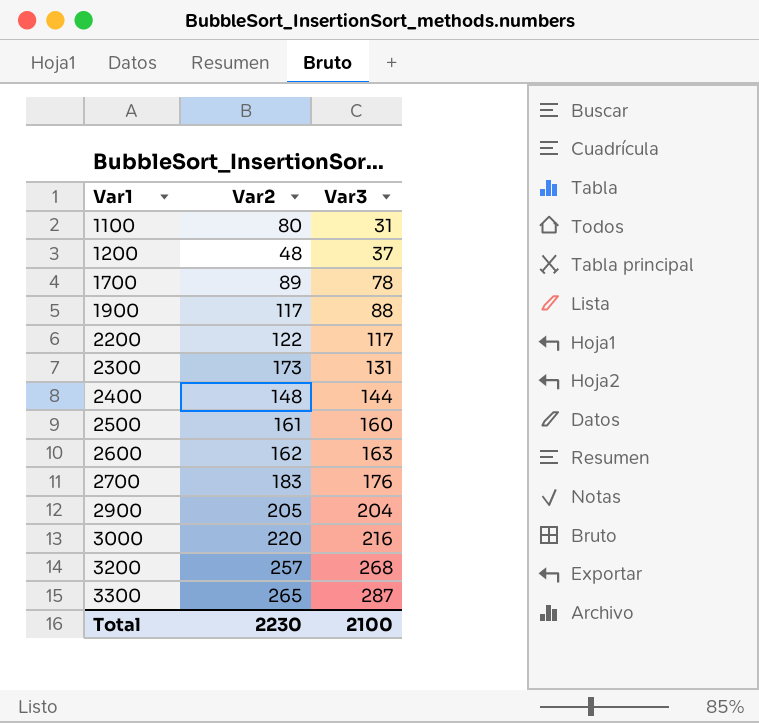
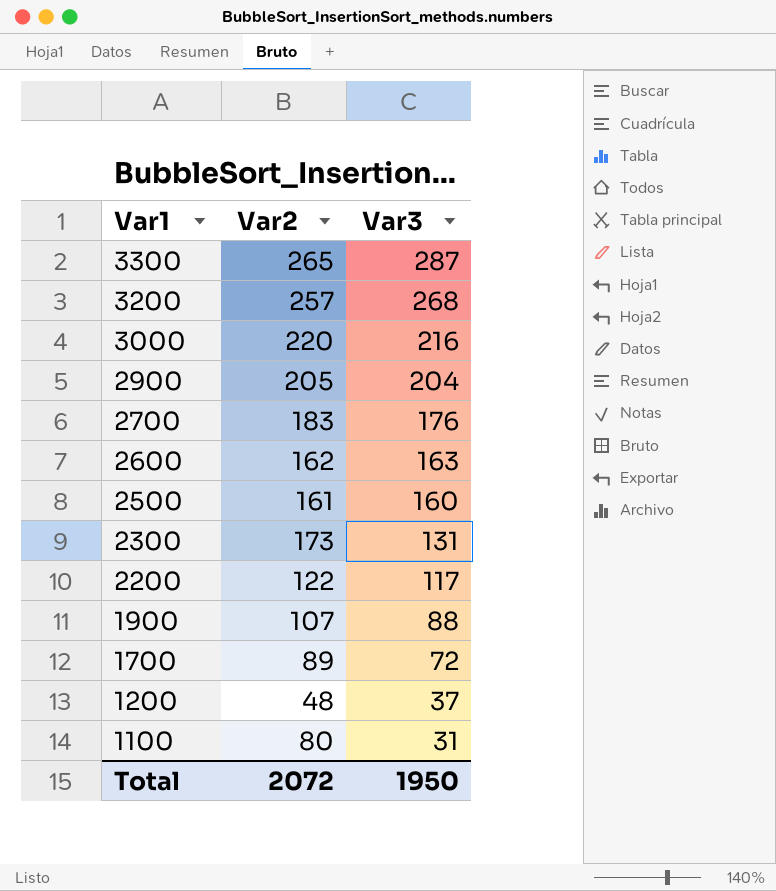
row order: Var1 ascending -> Var1 descending
row 2400: 148 | 144 -> none
1900 | Var2: 117 -> 107
1700 | Var3: 78 -> 72
Total | Var2: 2230 -> 2072
Total | Var3: 2100 -> 1950

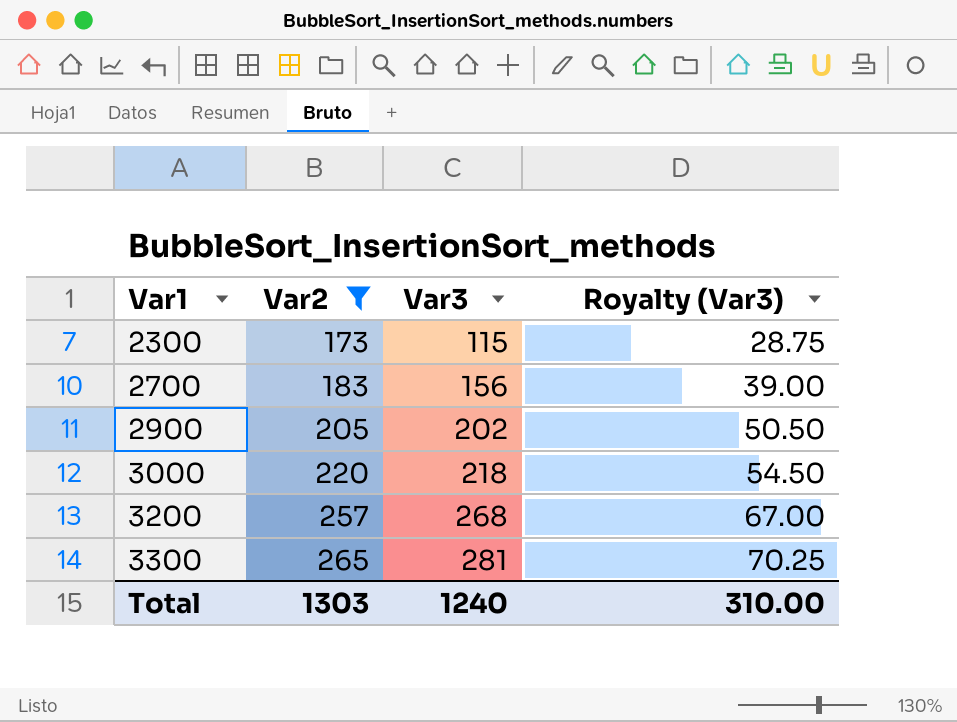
filter: none -> Var2 >= 173
row order: Var1 descending -> Var1 ascending
column Royalty (Var3) | formula: none -> [Var3] * 0.25
2300 | Var3: 131 -> 115
2700 | Var3: 176 -> 156
2900 | Var3: 204 -> 202
3000 | Var3: 216 -> 218
3300 | Var3: 287 -> 281
Total | Var2: 2072 -> 1303
Total | Var3: 1950 -> 1240

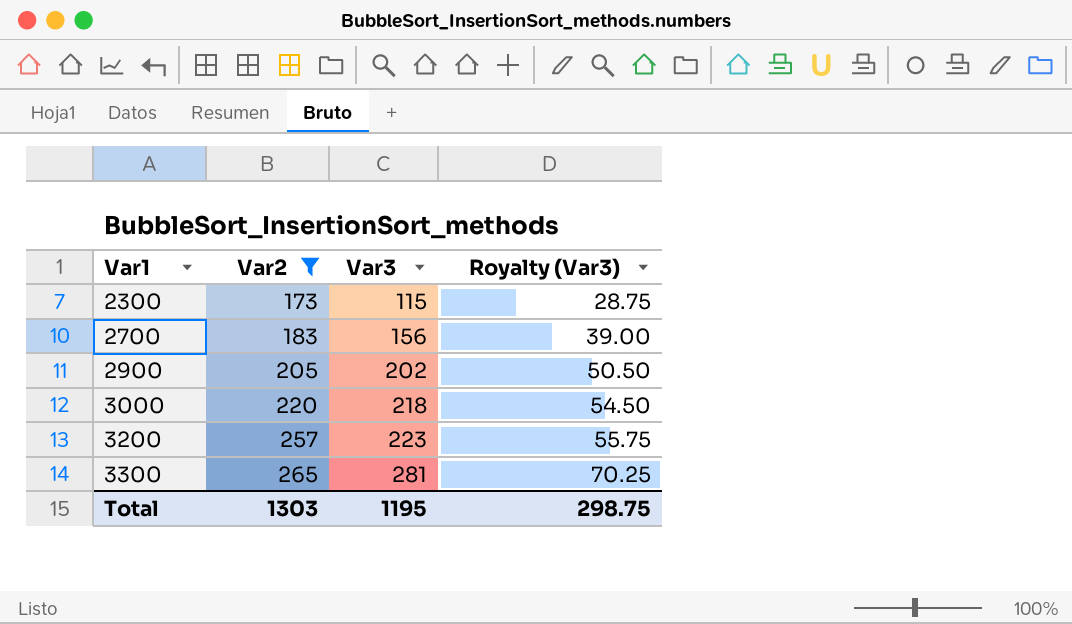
3200 | Var3: 268 -> 223
3200 | Royalty (Var3): 67.00 -> 55.75
Total | Var3: 1240 -> 1195
Total | Royalty (Var3): 310.00 -> 298.75

